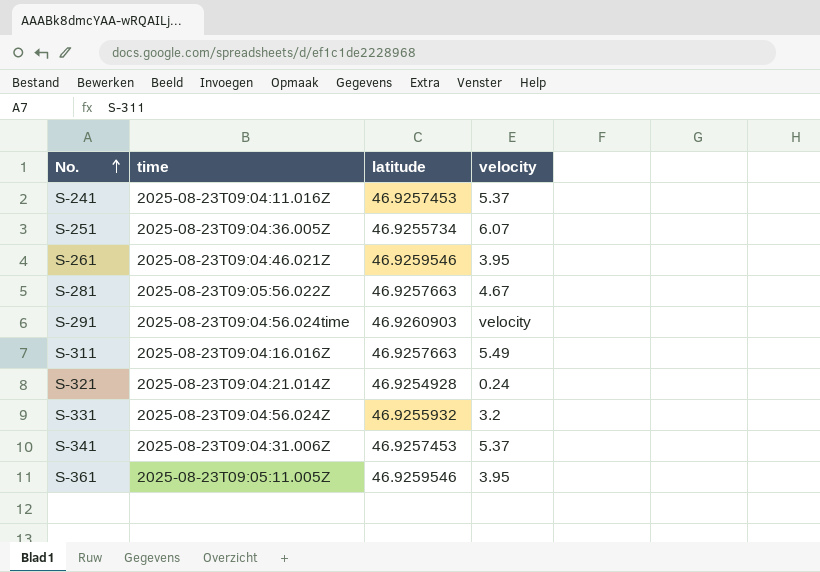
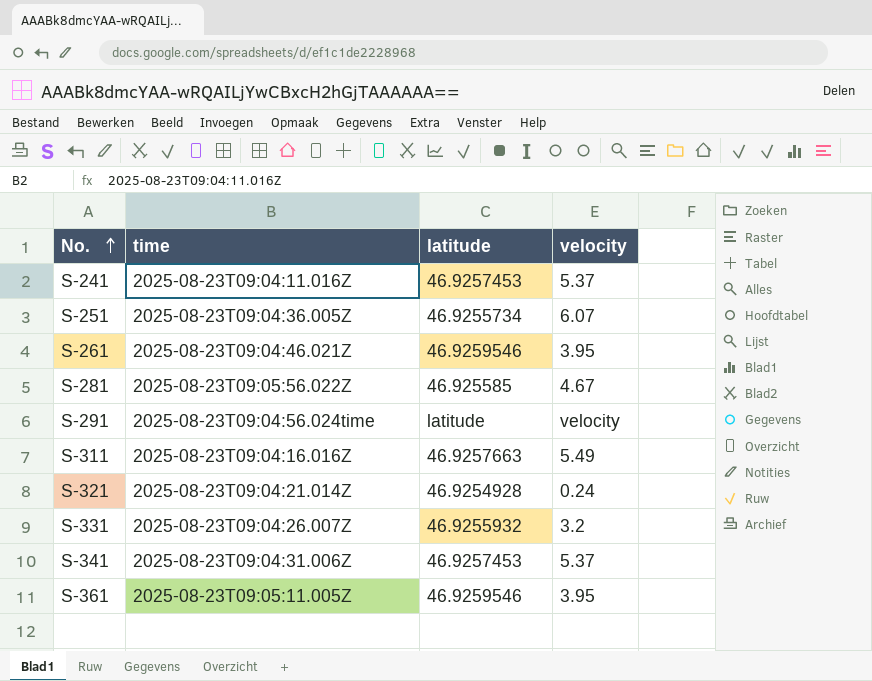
S-281 | latitude: 46.9257663 -> 46.925585
S-291 | latitude: 46.9260903 -> latitude
S-331 | time: 2025-08-23T09:04:56.024Z -> 2025-08-23T09:04:26.007Z

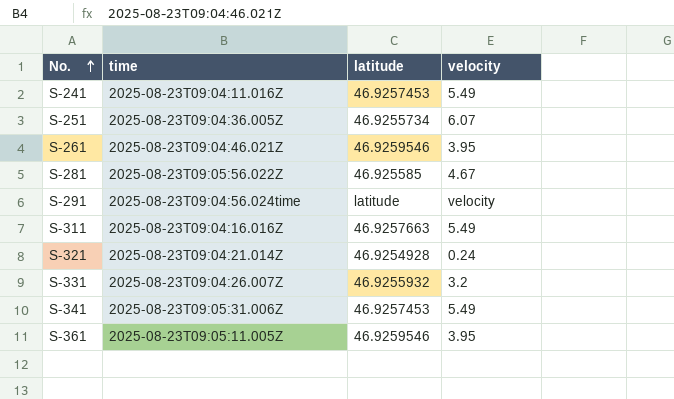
S-241 | velocity: 5.37 -> 5.49
S-341 | time: 2025-08-23T09:04:31.006Z -> 2025-08-23T09:05:31.006Z
S-341 | velocity: 5.37 -> 5.49

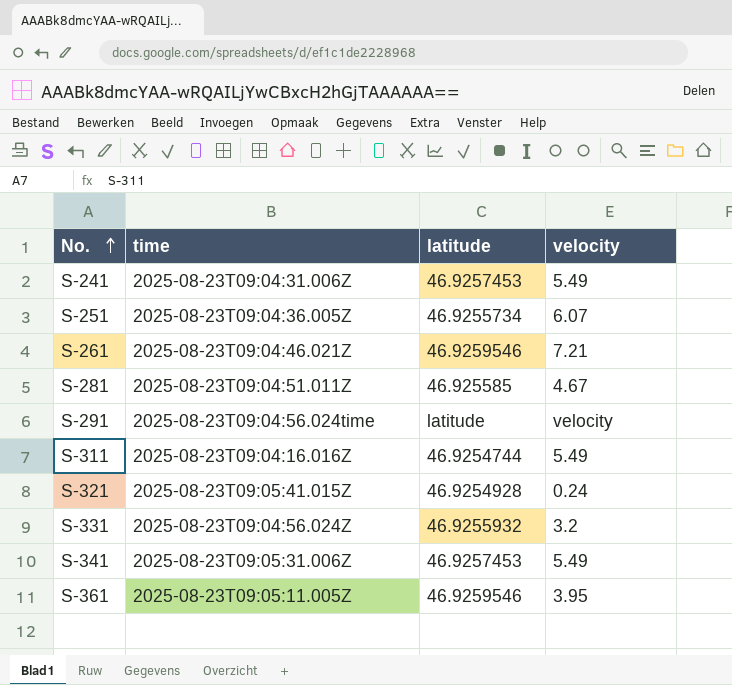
S-241 | time: 2025-08-23T09:04:11.016Z -> 2025-08-23T09:04:31.006Z
S-261 | velocity: 3.95 -> 7.21
S-281 | time: 2025-08-23T09:05:56.022Z -> 2025-08-23T09:04:51.011Z
S-311 | latitude: 46.9257663 -> 46.9254744
S-321 | time: 2025-08-23T09:04:21.014Z -> 2025-08-23T09:05:41.015Z
S-331 | time: 2025-08-23T09:04:26.007Z -> 2025-08-23T09:04:56.024Z

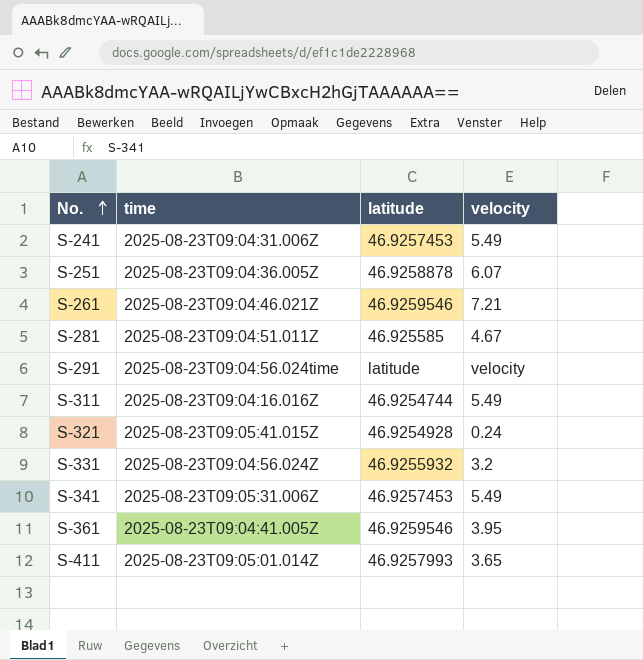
S-251 | latitude: 46.9255734 -> 46.9258878
S-361 | time: 2025-08-23T09:05:11.005Z -> 2025-08-23T09:04:41.005Z
row S-411: none -> 2025-08-23T09:05:01.014Z | 46.9257993 | 3.65

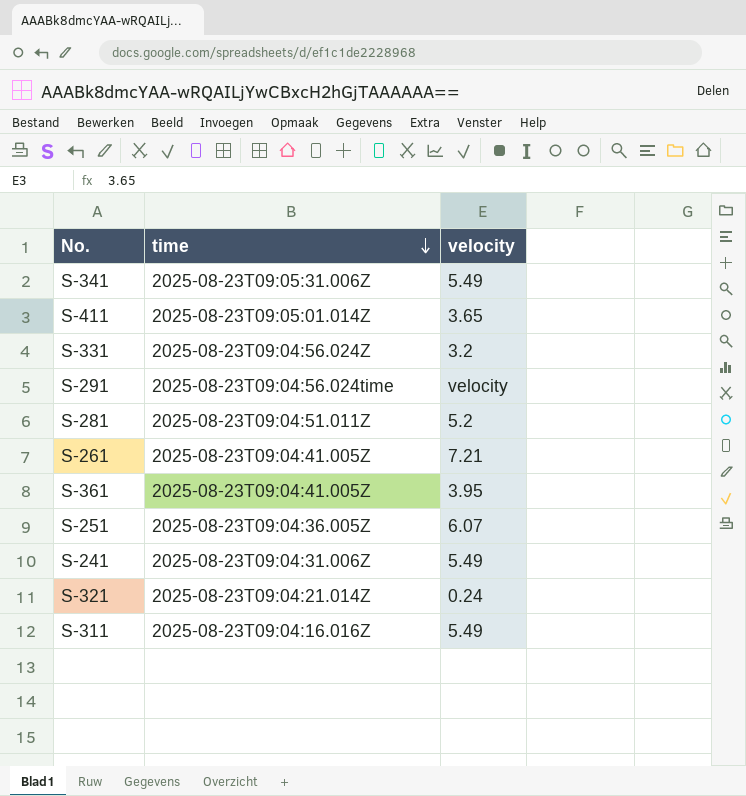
row order: No. ascending -> time descending
column latitude | position: 3 -> none
S-281 | velocity: 4.67 -> 5.2
S-261 | time: 2025-08-23T09:04:46.021Z -> 2025-08-23T09:04:41.005Z
S-321 | time: 2025-08-23T09:05:41.015Z -> 2025-08-23T09:04:21.014Z

